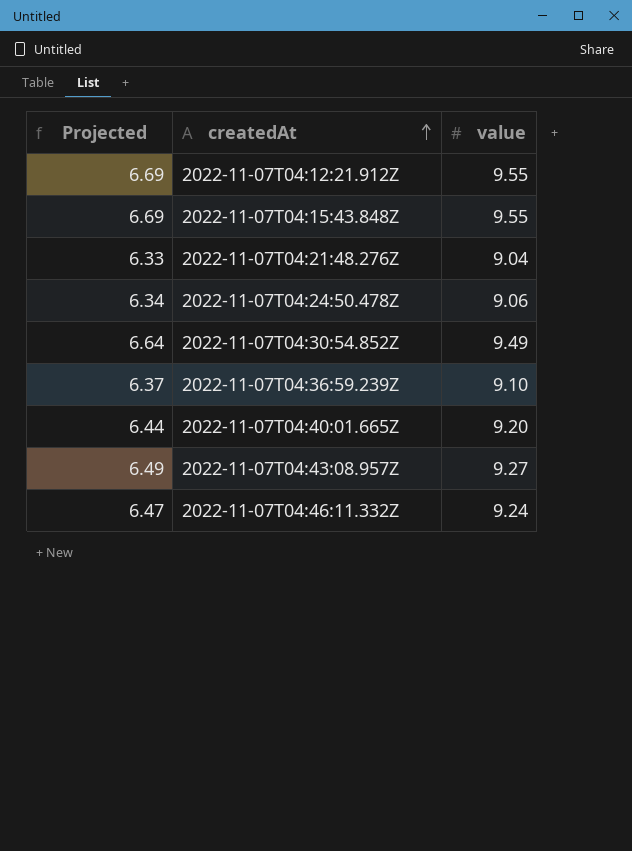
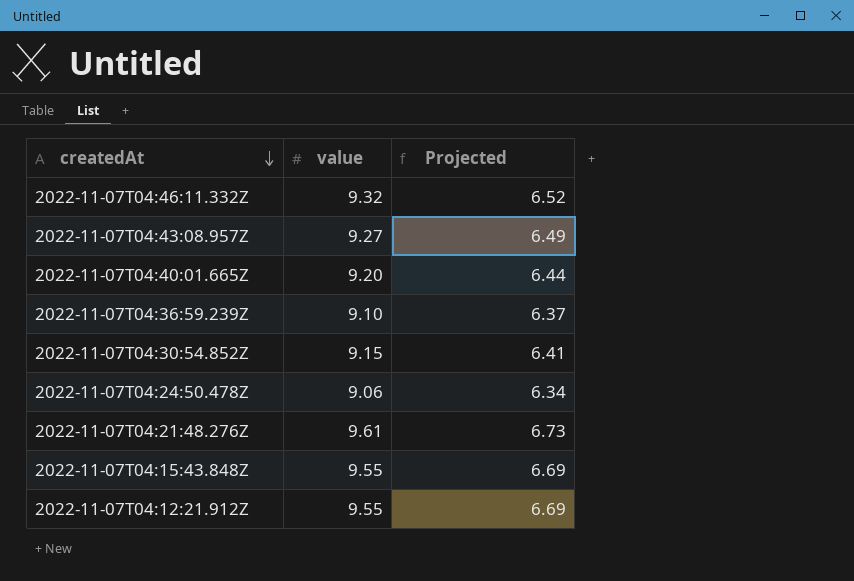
row order: createdAt ascending -> createdAt descending
column Projected | position: 1 -> 3
2022-11-07T04:46:11.332Z | value: 9.24 -> 9.32
2022-11-07T04:46:11.332Z | Projected: 6.47 -> 6.52
2022-11-07T04:30:54.852Z | value: 9.49 -> 9.15
2022-11-07T04:30:54.852Z | Projected: 6.64 -> 6.41
2022-11-07T04:21:48.276Z | value: 9.04 -> 9.61
2022-11-07T04:21:48.276Z | Projected: 6.33 -> 6.73

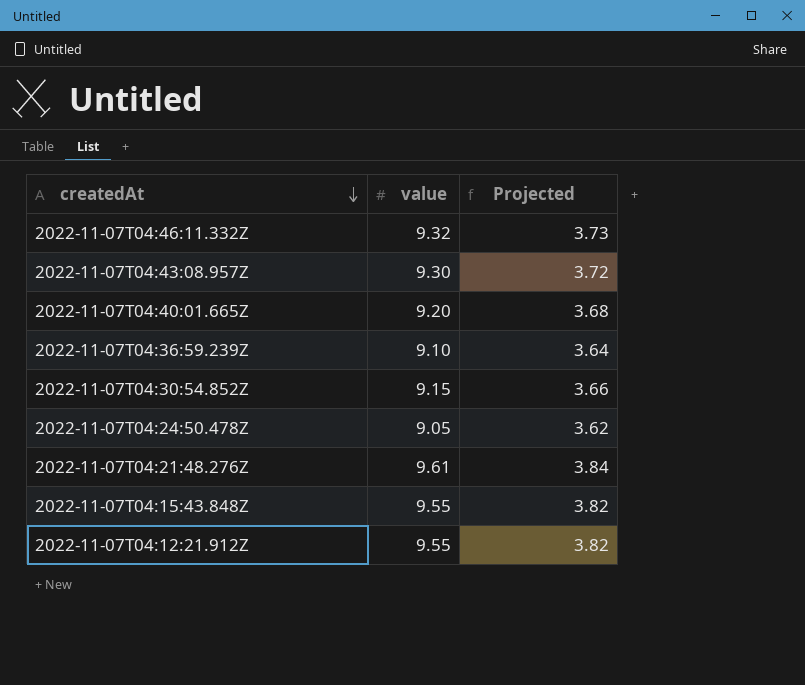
column Projected | formula: [value] * 0.7 -> [value] * 0.4
2022-11-07T04:43:08.957Z | value: 9.27 -> 9.30
2022-11-07T04:24:50.478Z | value: 9.06 -> 9.05

